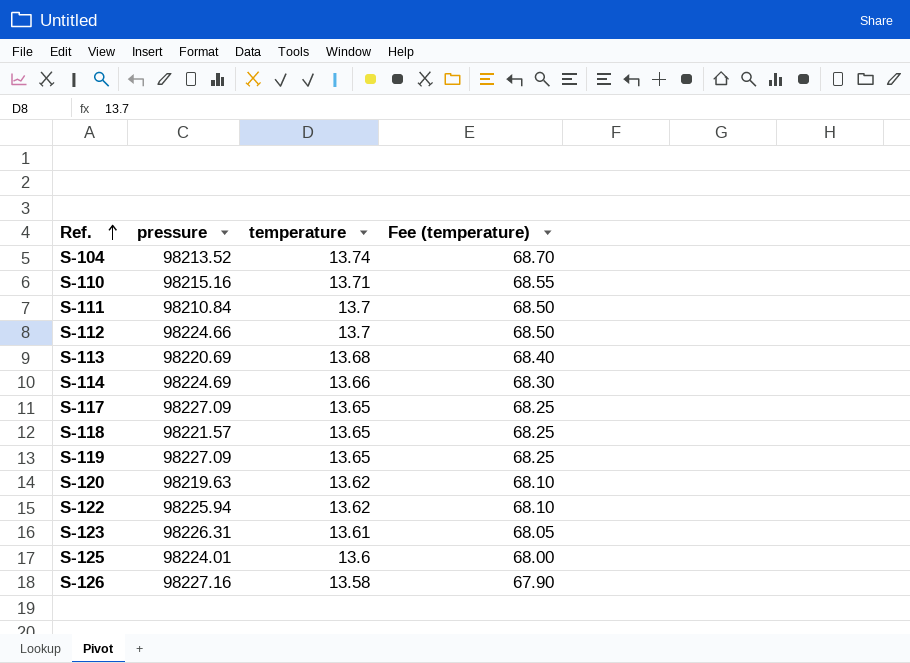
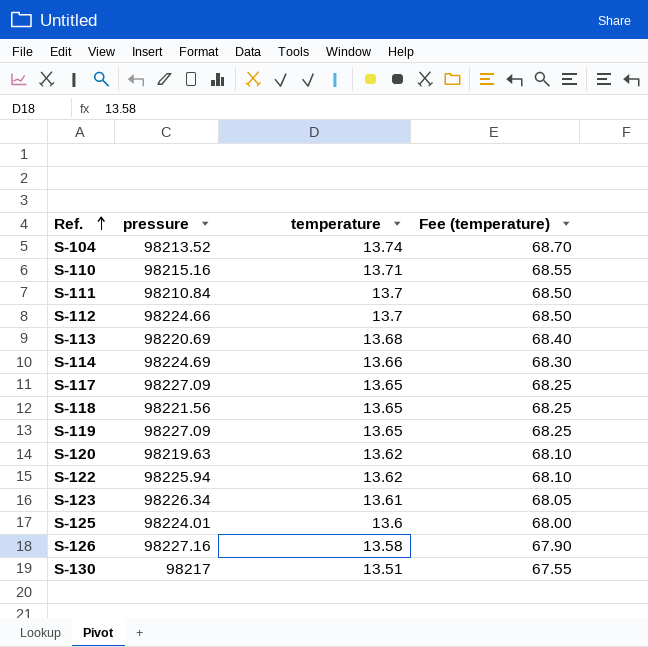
S-118 | pressure: 98221.57 -> 98221.56
S-123 | pressure: 98226.31 -> 98226.34
row S-130: none -> 98217 | 13.51 | 67.55

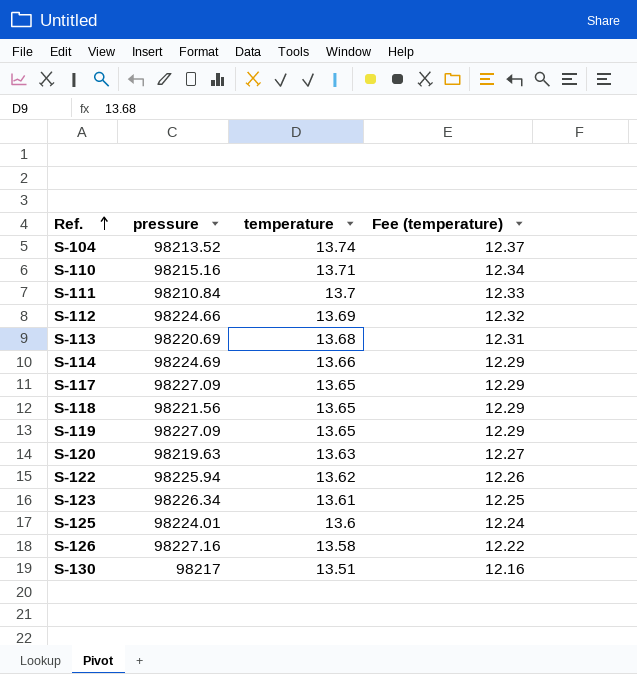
column Fee (temperature) | formula: [temperature] * 5 -> [temperature] * 0.9
S-112 | temperature: 13.7 -> 13.69
S-120 | temperature: 13.62 -> 13.63

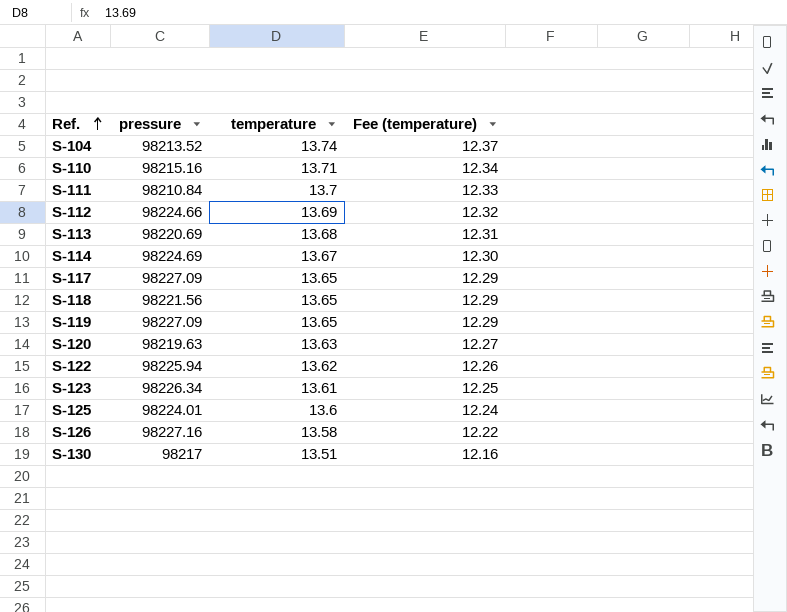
S-114 | temperature: 13.66 -> 13.67
S-114 | Fee (temperature): 12.29 -> 12.30

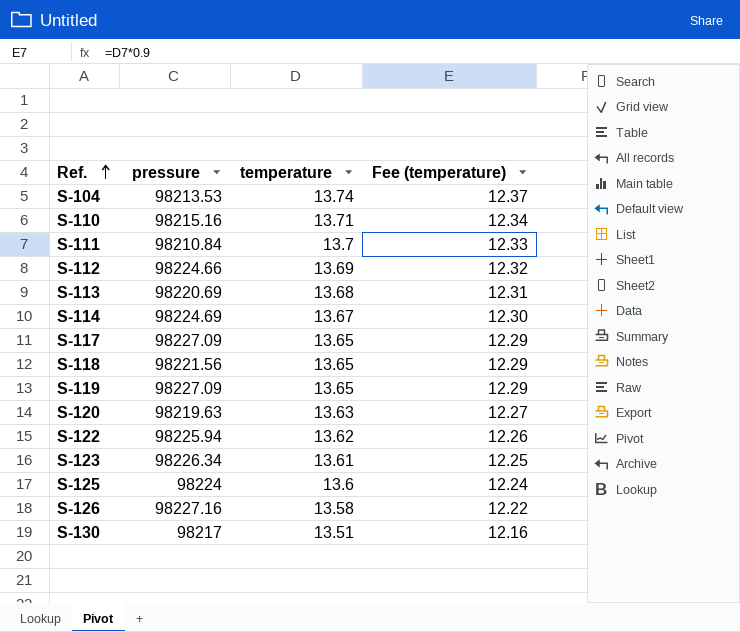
S-104 | pressure: 98213.52 -> 98213.53
S-125 | pressure: 98224.01 -> 98224

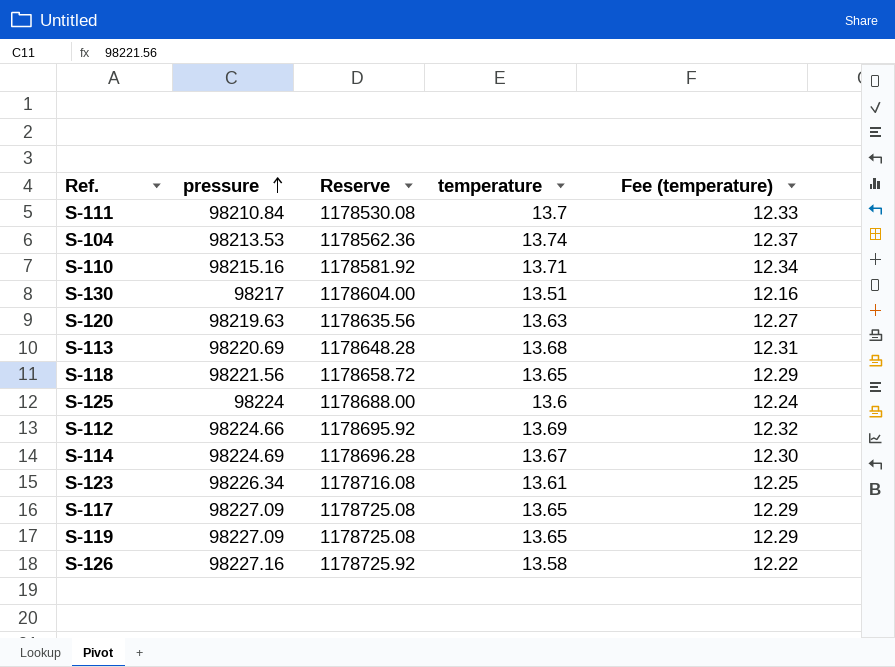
row order: Ref. ascending -> pressure ascending
column Reserve | formula: none -> [pressure] * 12
row S-122: 98225.94 | 13.62 | 12.26 -> none

